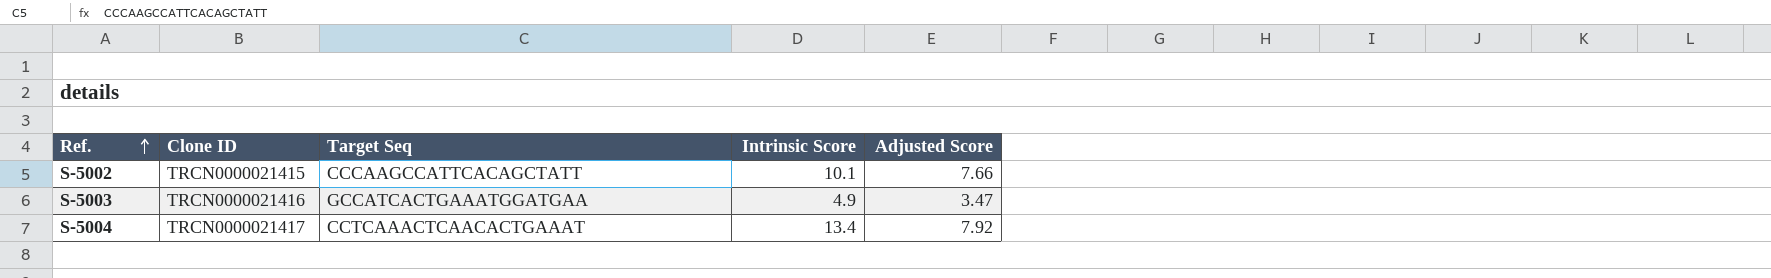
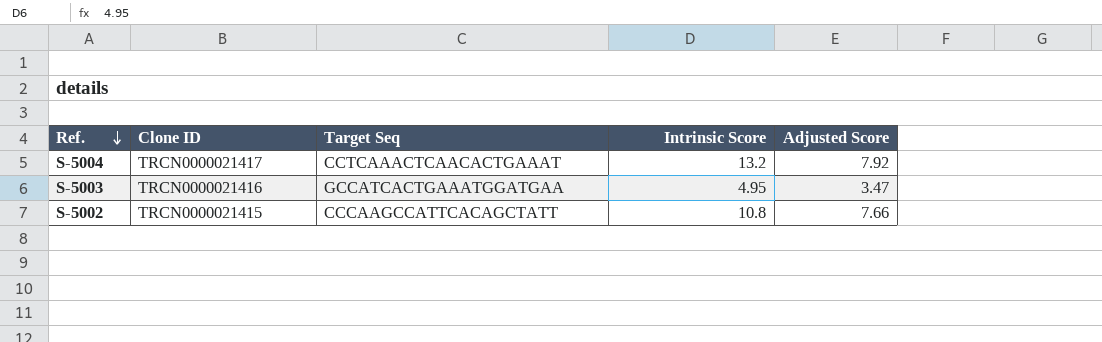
row order: Ref. ascending -> Ref. descending
S-5004 | Intrinsic Score: 13.4 -> 13.2
S-5003 | Intrinsic Score: 4.9 -> 4.95
S-5002 | Intrinsic Score: 10.1 -> 10.8

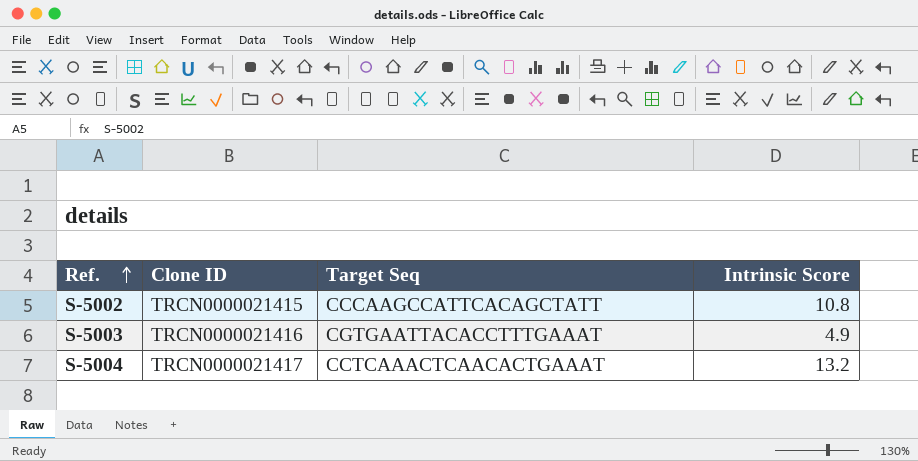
row order: Ref. descending -> Ref. ascending
column Adjusted Score | position: 5 -> none
S-5003 | Target Seq: GCCATCACTGAAATGGATGAA -> CGTGAATTACACCTTTGAAAT
S-5003 | Intrinsic Score: 4.95 -> 4.9

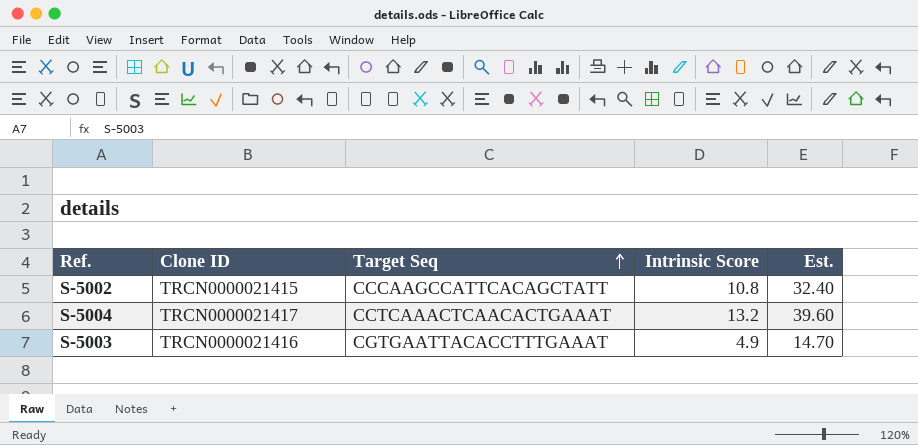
row order: Ref. ascending -> Target Seq ascending
column Est. | formula: none -> [Intrinsic Score] * 3

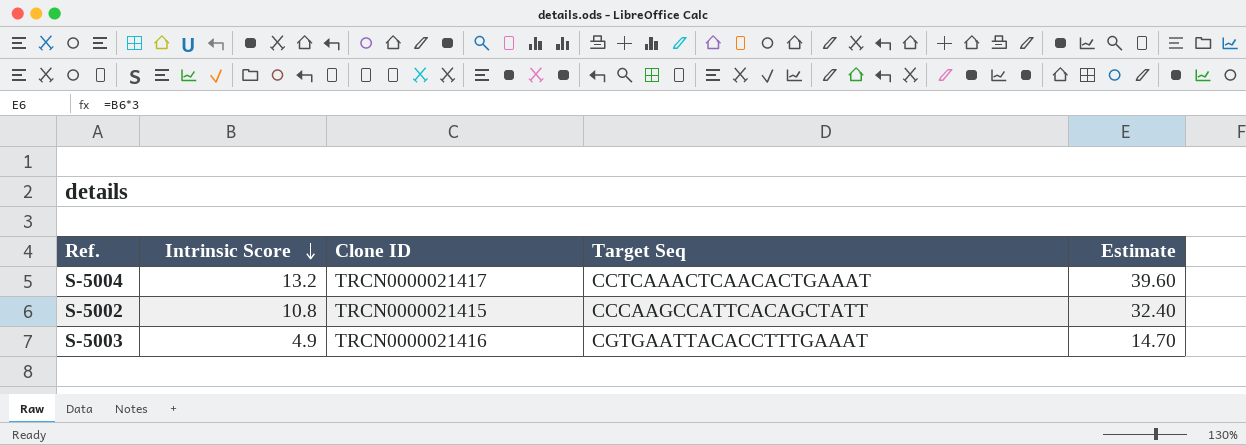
row order: Target Seq ascending -> Intrinsic Score descending
column Intrinsic Score | position: 4 -> 2
column name: Est. -> Estimate

